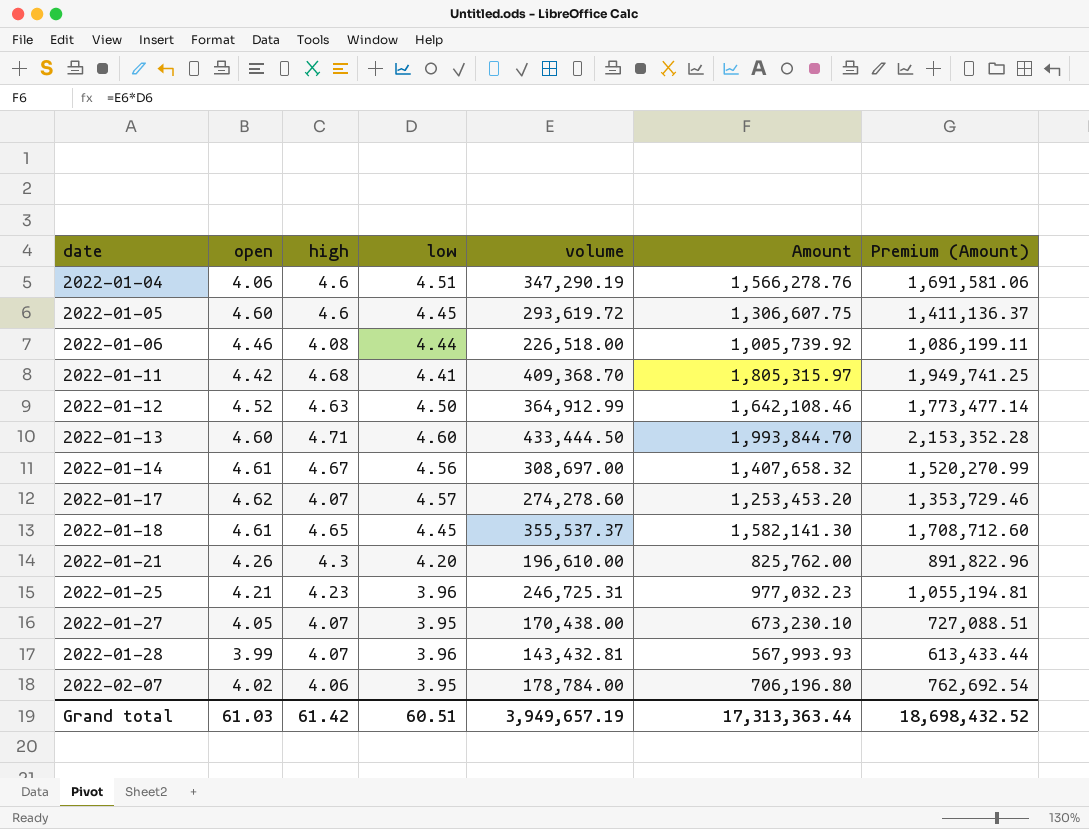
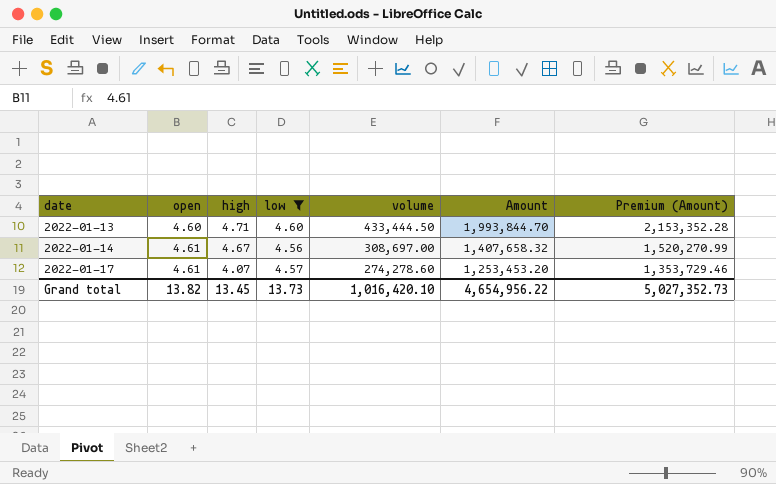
filter: none -> low >= 4.56
2022-01-17 | open: 4.62 -> 4.61
Grand total | open: 61.03 -> 13.82
Grand total | high: 61.42 -> 13.45
Grand total | low: 60.51 -> 13.73
Grand total | volume: 3,949,657.19 -> 1,016,420.10
Grand total | Amount: 17,313,363.44 -> 4,654,956.22
Grand total | Premium (Amount): 18,698,432.52 -> 5,027,352.73

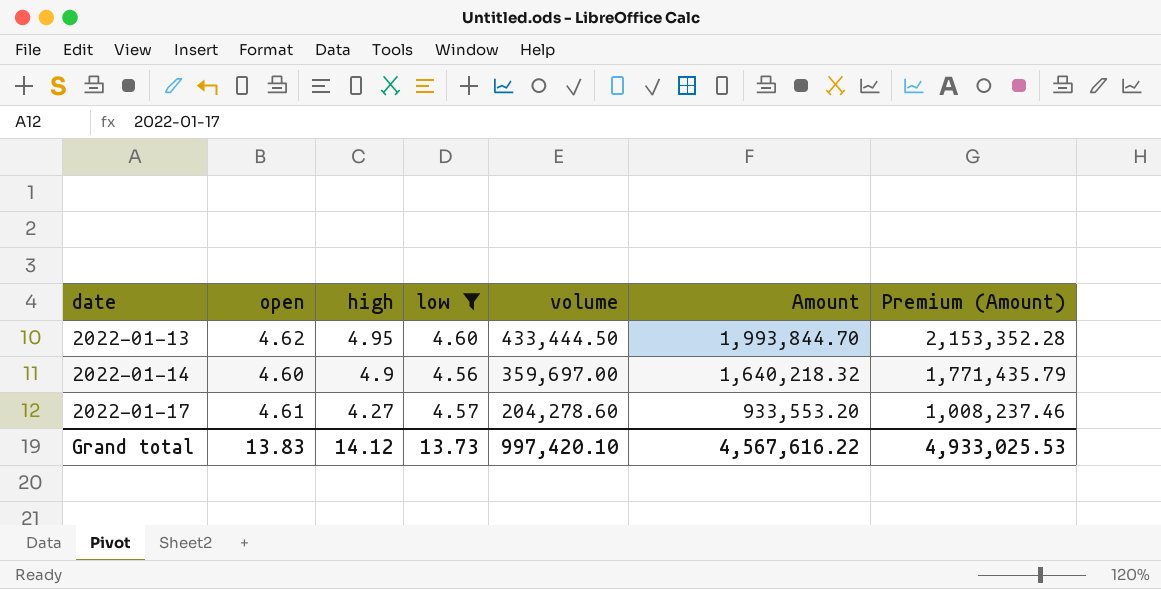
2022-01-13 | open: 4.60 -> 4.62
2022-01-13 | high: 4.71 -> 4.95
2022-01-14 | open: 4.61 -> 4.60
2022-01-14 | high: 4.67 -> 4.9
2022-01-14 | volume: 308,697.00 -> 359,697.00
2022-01-14 | Amount: 1,407,658.32 -> 1,640,218.32
2022-01-14 | Premium (Amount): 1,520,270.99 -> 1,771,435.79
2022-01-17 | high: 4.07 -> 4.27
2022-01-17 | volume: 274,278.60 -> 204,278.60
2022-01-17 | Amount: 1,253,453.20 -> 933,553.20
2022-01-17 | Premium (Amount): 1,353,729.46 -> 1,008,237.46
Grand total | open: 13.82 -> 13.83
Grand total | high: 13.45 -> 14.12
Grand total | volume: 1,016,420.10 -> 997,420.10
Grand total | Amount: 4,654,956.22 -> 4,567,616.22
Grand total | Premium (Amount): 5,027,352.73 -> 4,933,025.53

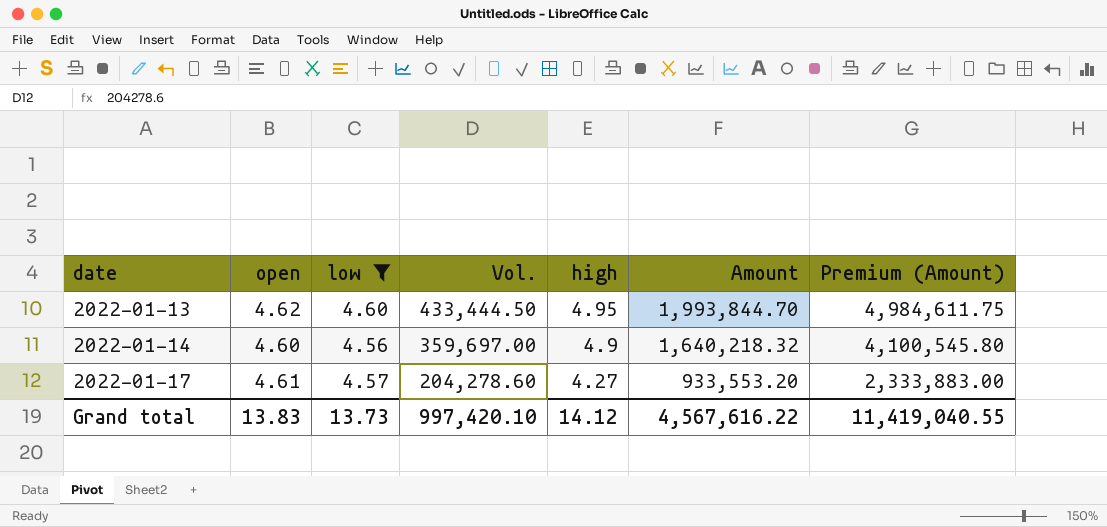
column name: volume -> Vol.
column high | position: 3 -> 5
column Premium (Amount) | formula: [Amount] * 1.08 -> [Amount] * 2.5
Grand total | Premium (Amount): 4,933,025.53 -> 11,419,040.55

